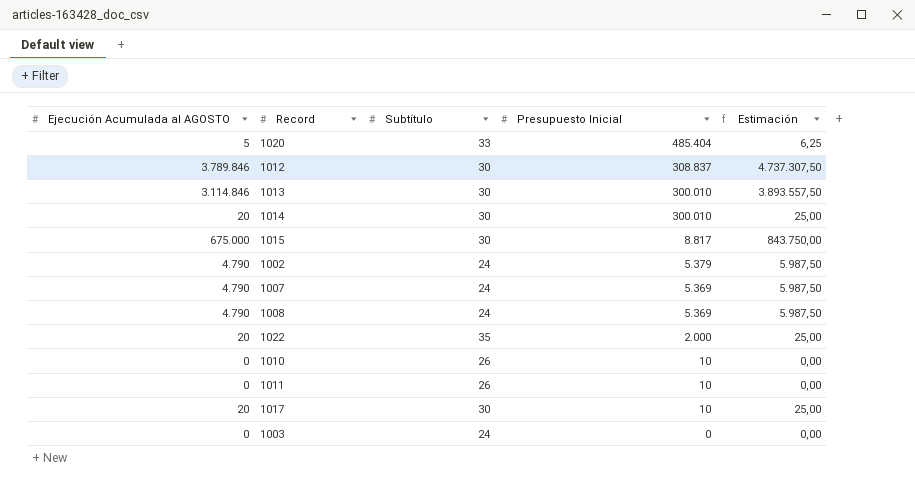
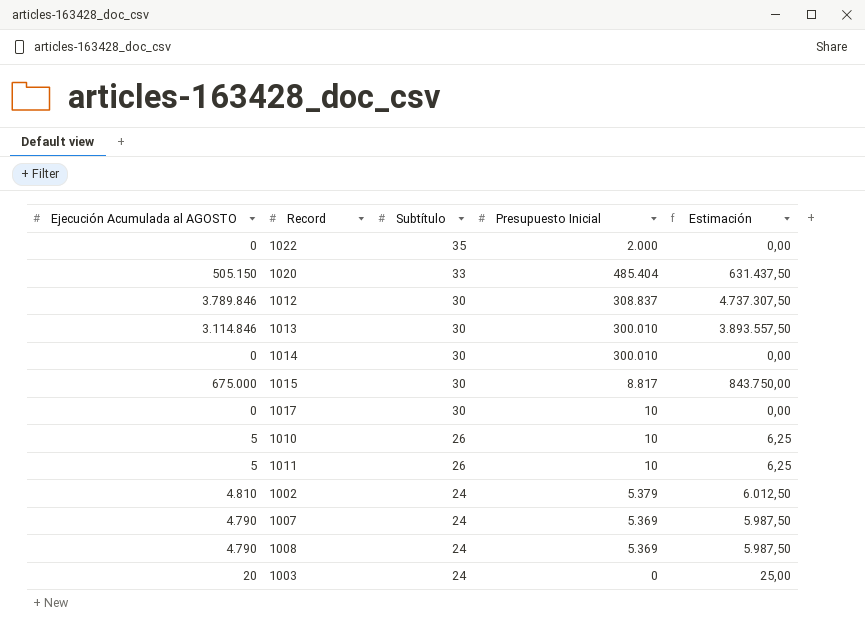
row order: Presupuesto Inicial descending -> Subtítulo descending
1022 | Ejecución Acumulada al AGOSTO: 20 -> 0
1022 | Estimación: 25,00 -> 0,00
1020 | Ejecución Acumulada al AGOSTO: 5 -> 505.150
1020 | Estimación: 6,25 -> 631.437,50
1014 | Ejecución Acumulada al AGOSTO: 20 -> 0
1014 | Estimación: 25,00 -> 0,00
1017 | Ejecución Acumulada al AGOSTO: 20 -> 0
1017 | Estimación: 25,00 -> 0,00
1010 | Ejecución Acumulada al AGOSTO: 0 -> 5
1010 | Estimación: 0,00 -> 6,25
1011 | Ejecución Acumulada al AGOSTO: 0 -> 5
1011 | Estimación: 0,00 -> 6,25
1002 | Ejecución Acumulada al AGOSTO: 4.790 -> 4.810
1002 | Estimación: 5.987,50 -> 6.012,50
1003 | Ejecución Acumulada al AGOSTO: 0 -> 20
1003 | Estimación: 0,00 -> 25,00

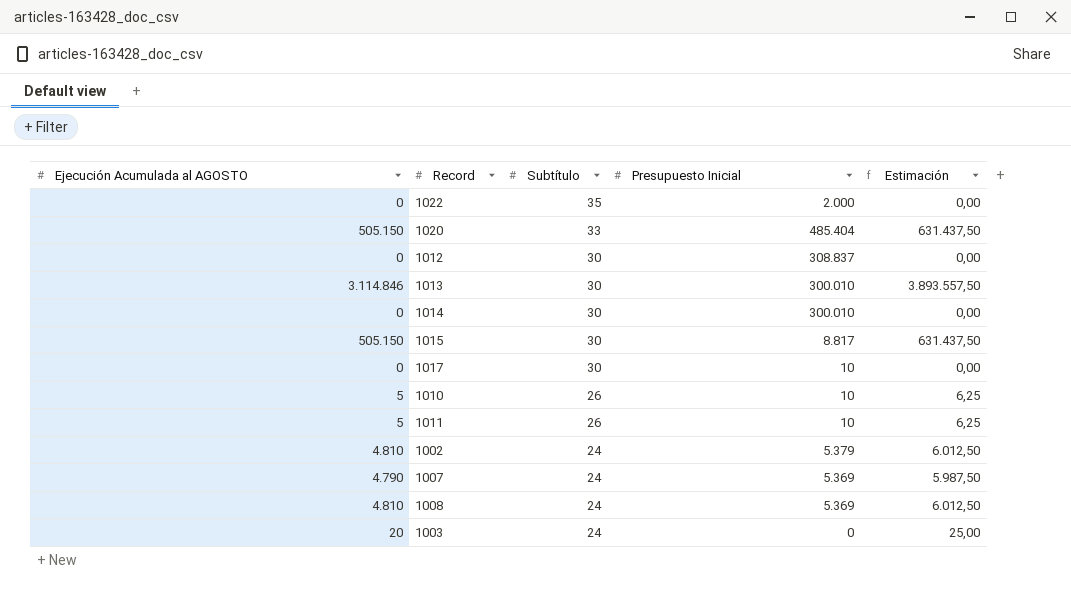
1012 | Ejecución Acumulada al AGOSTO: 3.789.846 -> 0
1012 | Estimación: 4.737.307,50 -> 0,00
1015 | Ejecución Acumulada al AGOSTO: 675.000 -> 505.150
1015 | Estimación: 843.750,00 -> 631.437,50
1008 | Ejecución Acumulada al AGOSTO: 4.790 -> 4.810
1008 | Estimación: 5.987,50 -> 6.012,50

